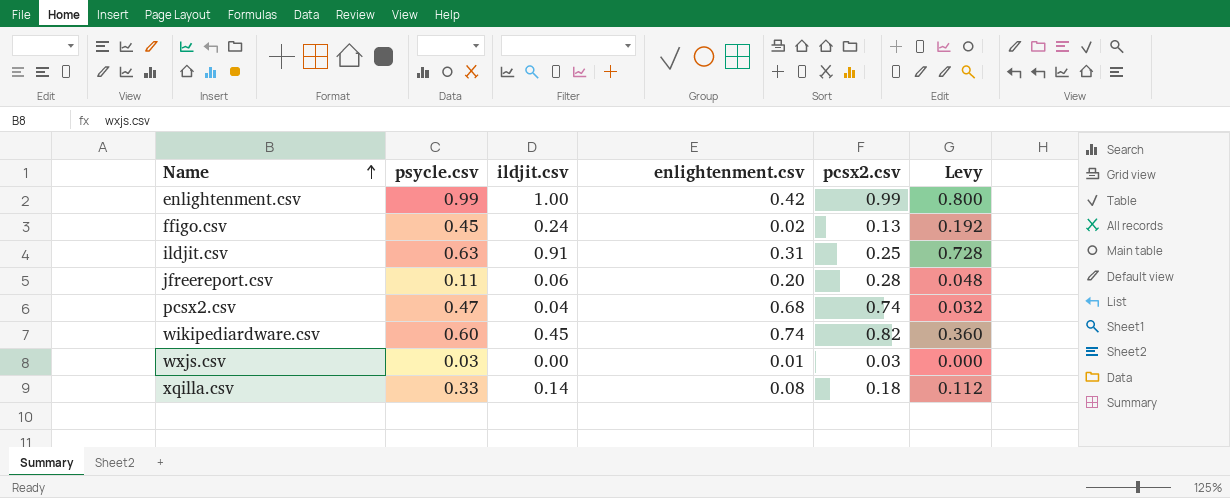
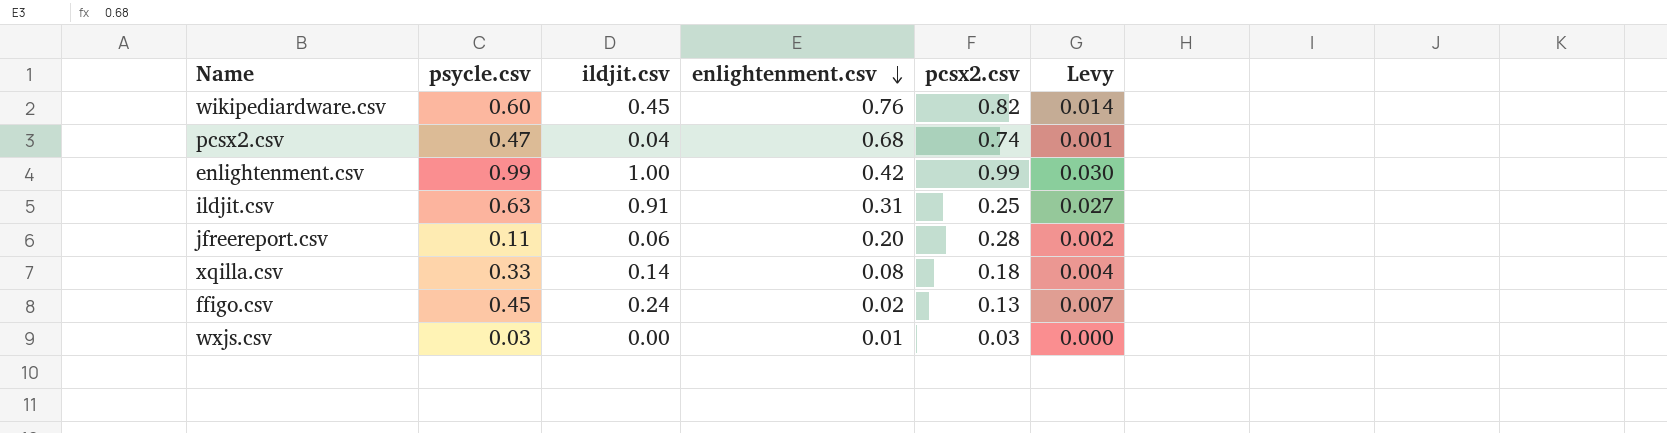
row order: Name ascending -> enlightenment.csv descending
column Levy | formula: [ildjit.csv] * 0.8 -> [ildjit.csv] * 0.03
wikipediardware.csv | enlightenment.csv: 0.74 -> 0.76

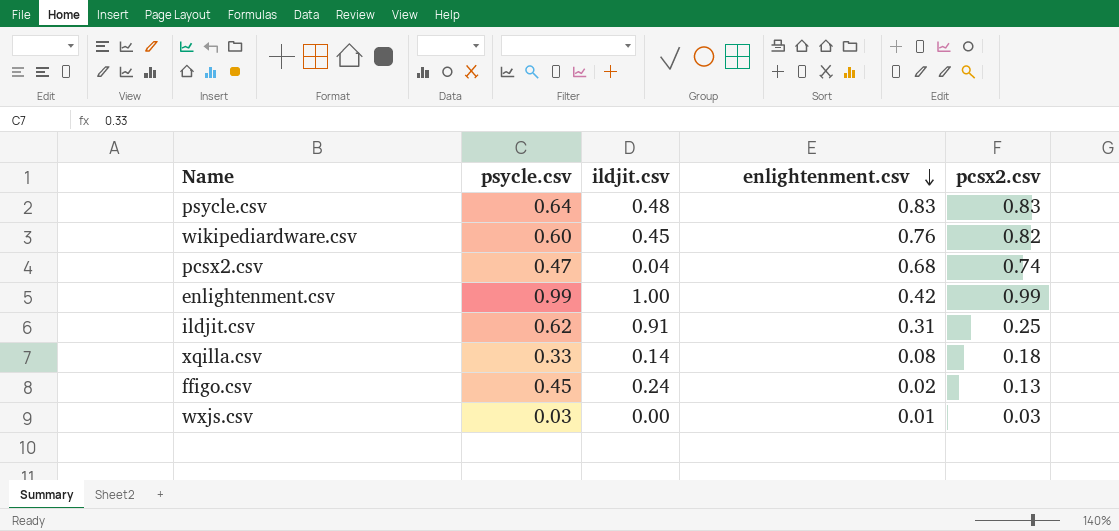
column Levy | formula: [ildjit.csv] * 0.03 -> none
row jfreereport.csv: 0.11 | 0.06 | 0.20 | 0.28 | 0.002 -> none
row psycle.csv: none -> 0.64 | 0.48 | 0.83 | 0.83
ildjit.csv | psycle.csv: 0.63 -> 0.62

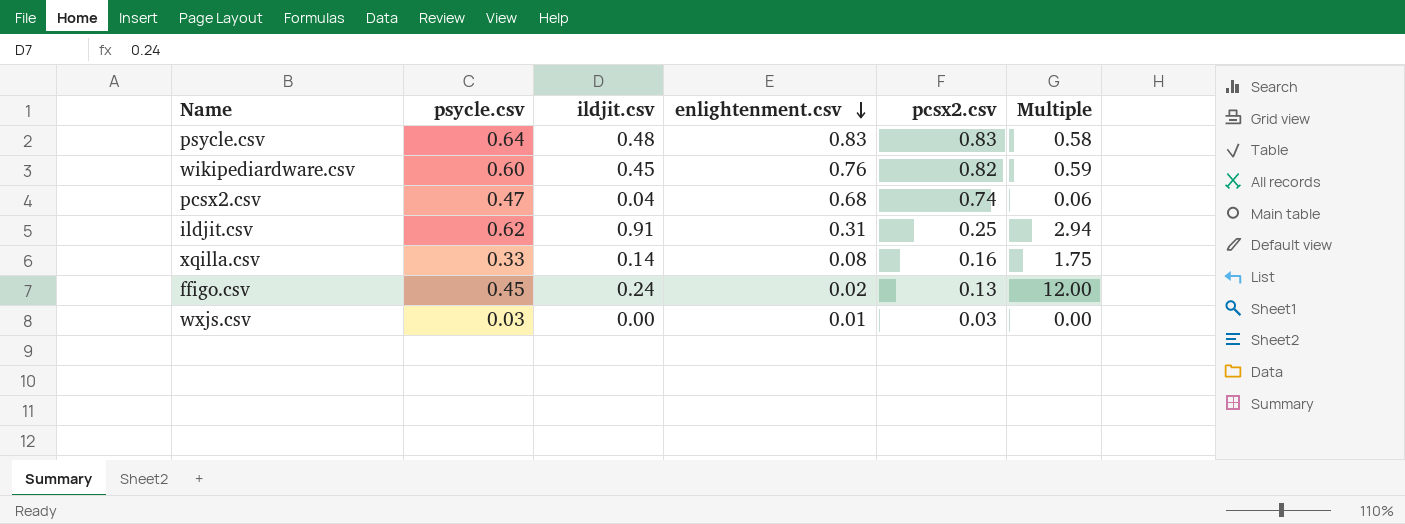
column Multiple | formula: none -> [ildjit.csv] / [enlightenment.csv]
row enlightenment.csv: 0.99 | 1.00 | 0.42 | 0.99 -> none
xqilla.csv | pcsx2.csv: 0.18 -> 0.16

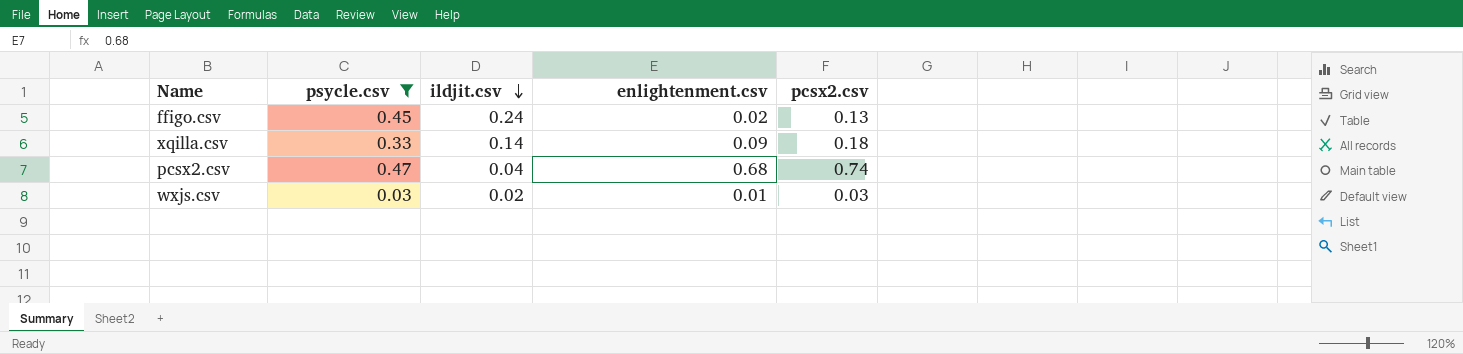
filter: none -> psycle.csv <= 0.47
row order: enlightenment.csv descending -> ildjit.csv descending
column Multiple | formula: [ildjit.csv] / [enlightenment.csv] -> none
xqilla.csv | enlightenment.csv: 0.08 -> 0.09
xqilla.csv | pcsx2.csv: 0.16 -> 0.18
wxjs.csv | ildjit.csv: 0.00 -> 0.02

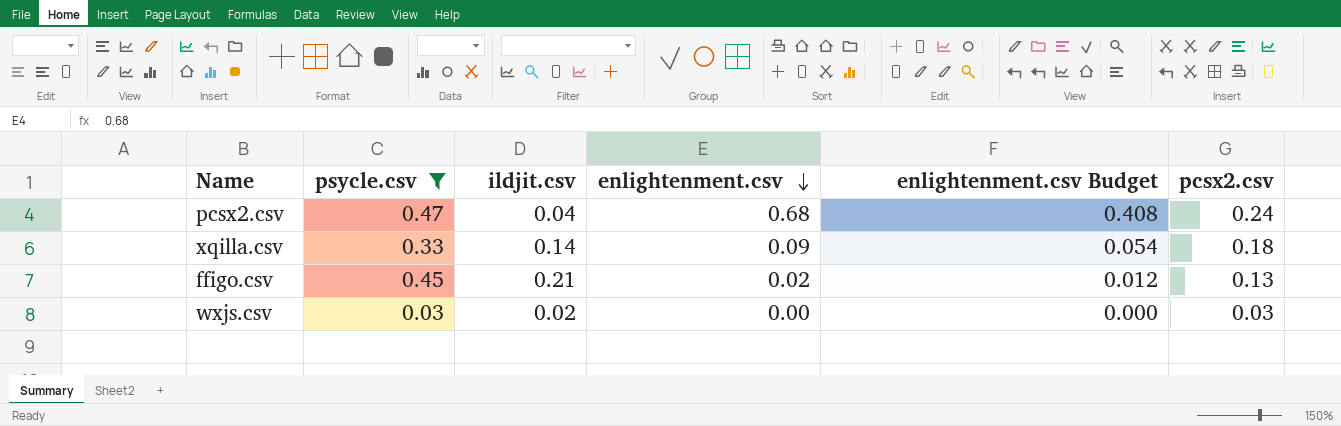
row order: ildjit.csv descending -> enlightenment.csv descending
column enlightenment.csv Budget | formula: none -> [enlightenment.csv] * 0.6
pcsx2.csv | pcsx2.csv: 0.74 -> 0.24
ffigo.csv | ildjit.csv: 0.24 -> 0.21
wxjs.csv | enlightenment.csv: 0.01 -> 0.00

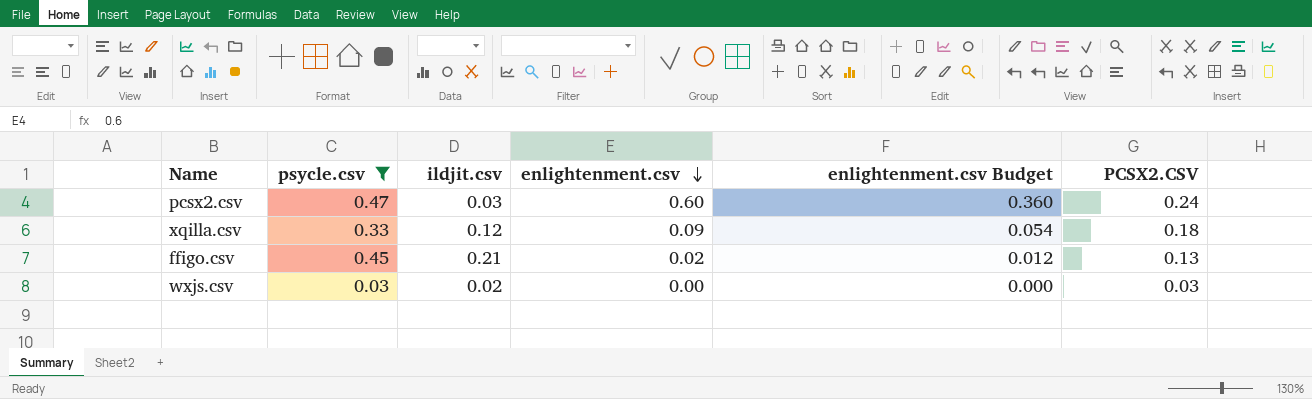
column name: pcsx2.csv -> PCSX2.CSV
pcsx2.csv | ildjit.csv: 0.04 -> 0.03
pcsx2.csv | enlightenment.csv: 0.68 -> 0.60
pcsx2.csv | enlightenment.csv Budget: 0.408 -> 0.360
xqilla.csv | ildjit.csv: 0.14 -> 0.12

